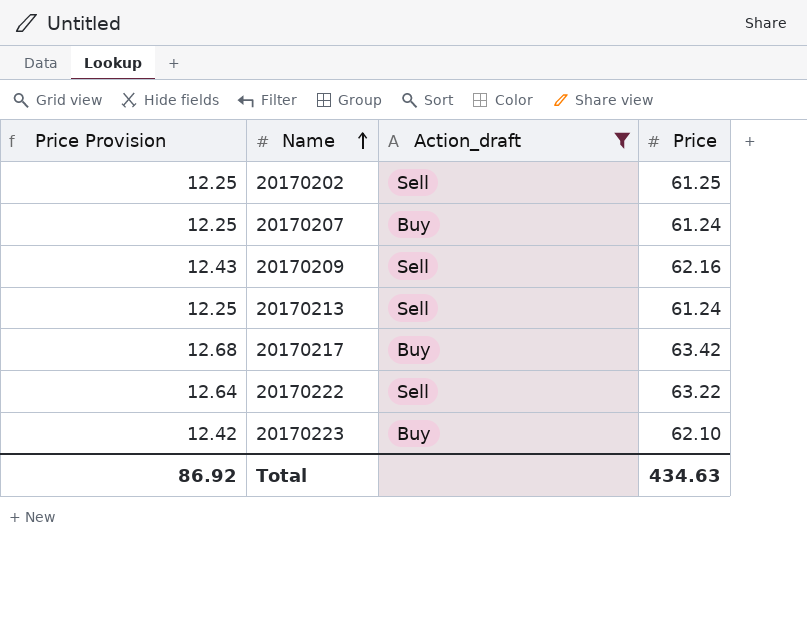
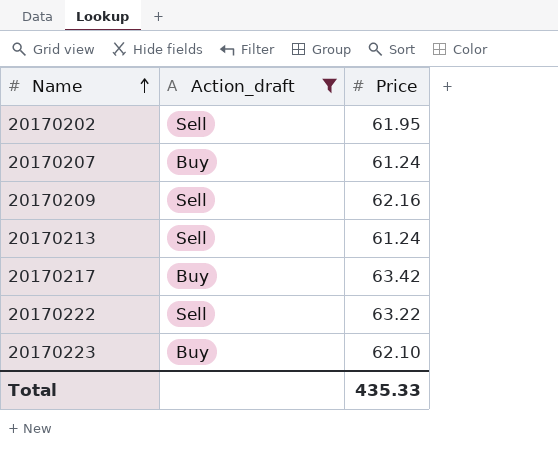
column Price Provision | formula: [Price] * 0.2 -> none
20170202 | Price: 61.25 -> 61.95
Total | Price: 434.63 -> 435.33

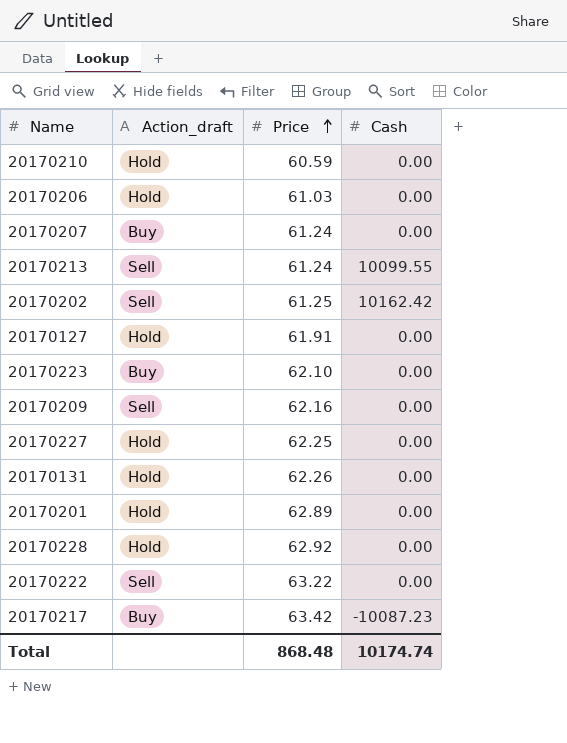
filter: Action_draft != Hold -> none
row order: Name ascending -> Price ascending
column Cash | position: none -> 4
20170202 | Price: 61.95 -> 61.25
Total | Price: 435.33 -> 868.48

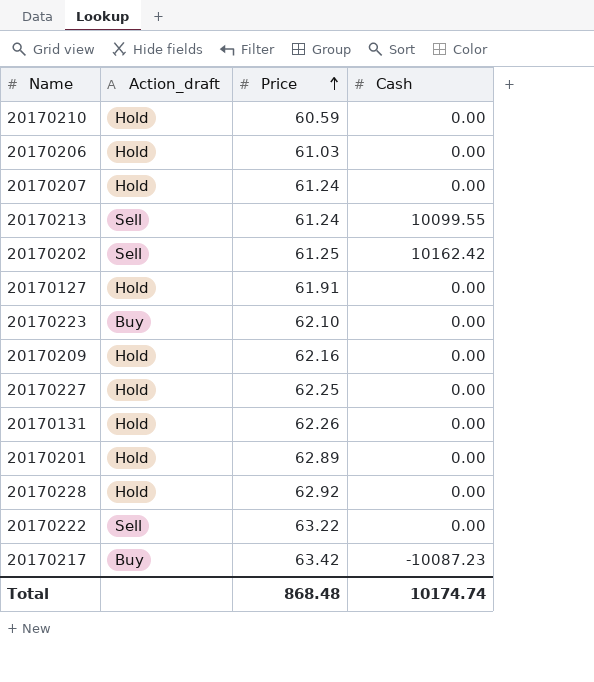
20170207 | Action_draft: Buy -> Hold
20170209 | Action_draft: Sell -> Hold

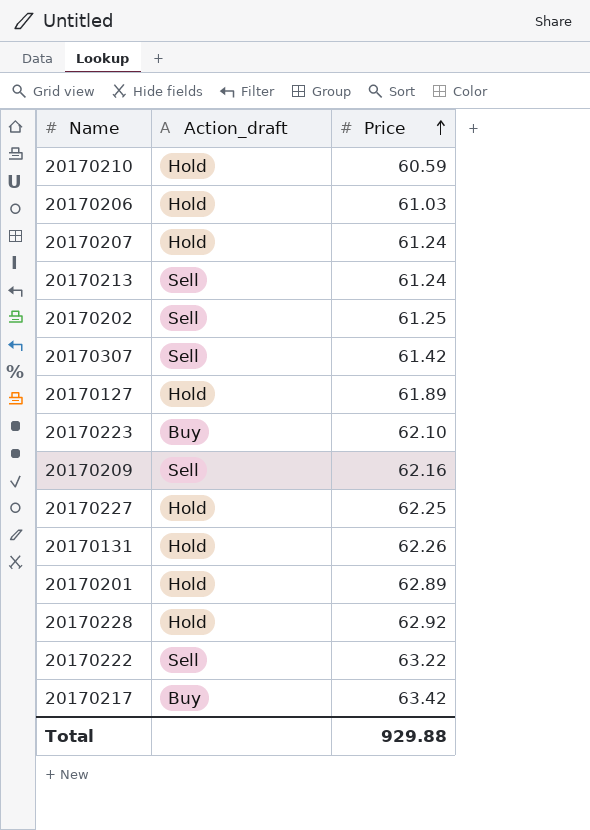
column Cash | position: 4 -> none
row 20170307: none -> Sell | 61.42
20170127 | Price: 61.91 -> 61.89
20170209 | Action_draft: Hold -> Sell
Total | Price: 868.48 -> 929.88

